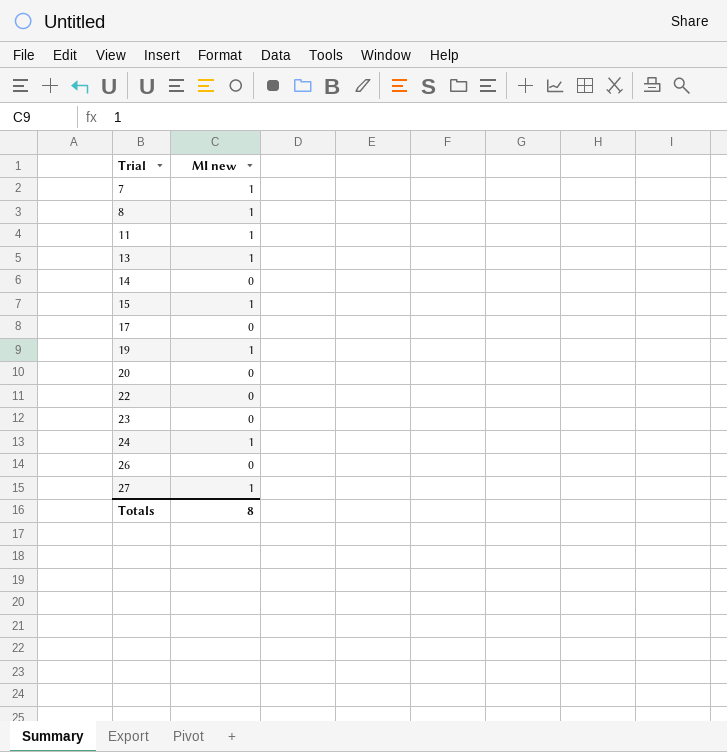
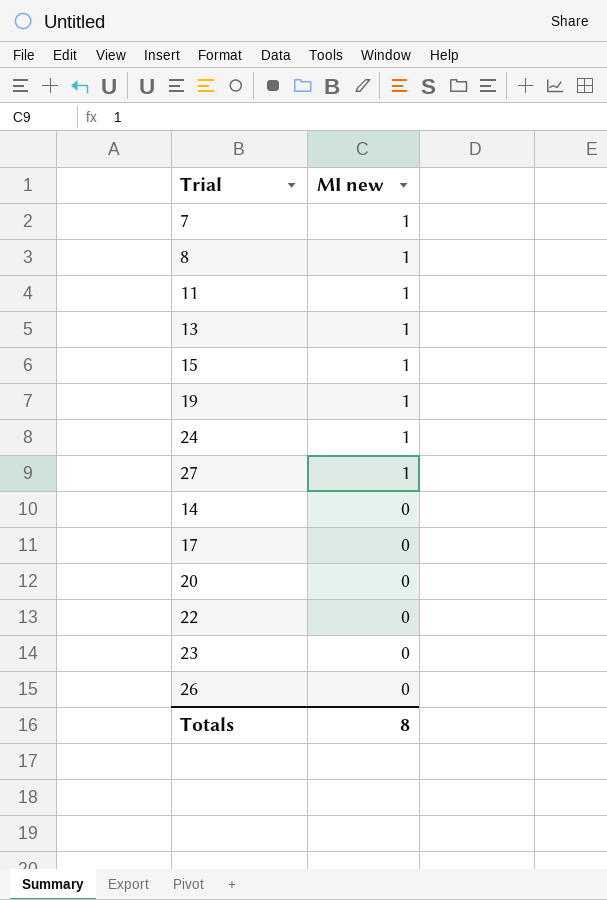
row order: Trial ascending -> MI new descending

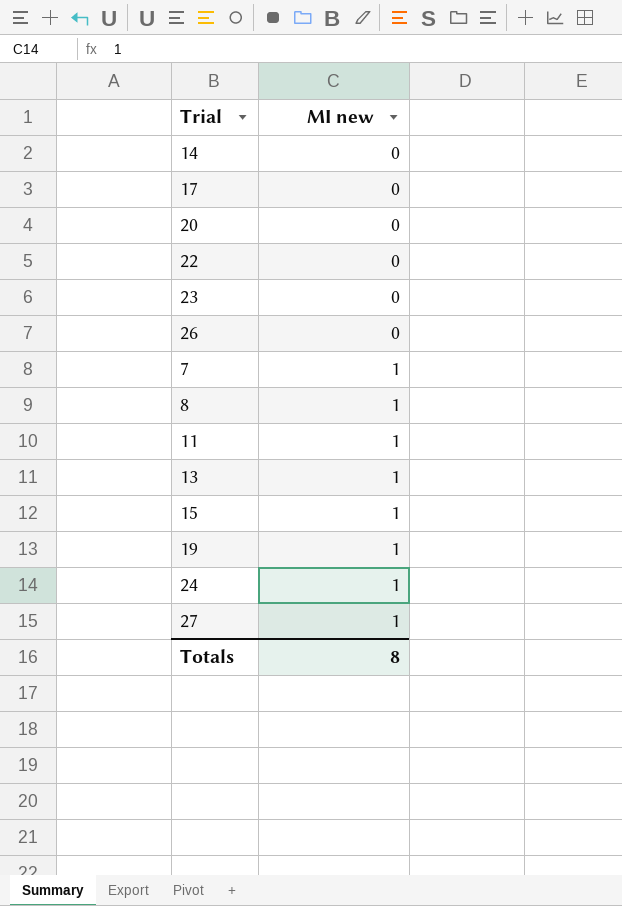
row order: MI new descending -> MI new ascending

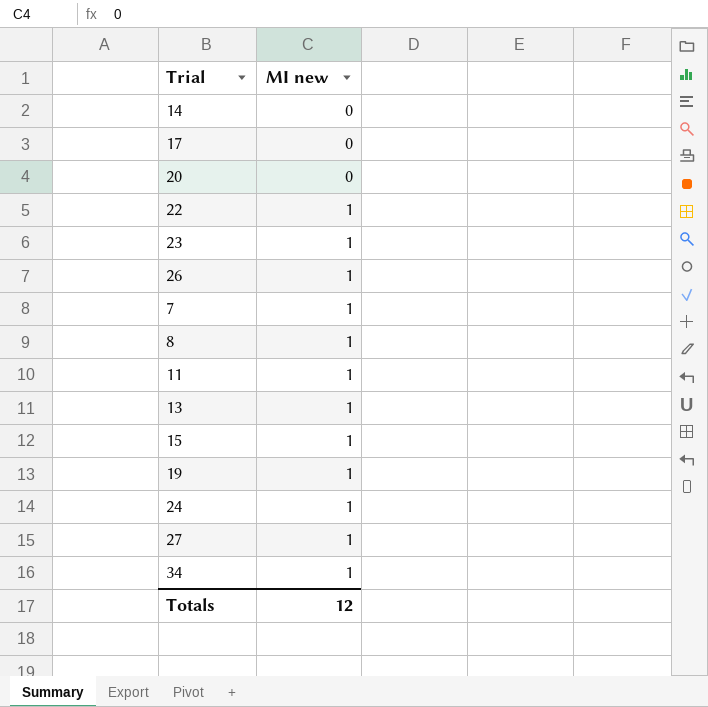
22 | MI new: 0 -> 1
23 | MI new: 0 -> 1
26 | MI new: 0 -> 1
row 34: none -> 1
Totals | MI new: 8 -> 12

